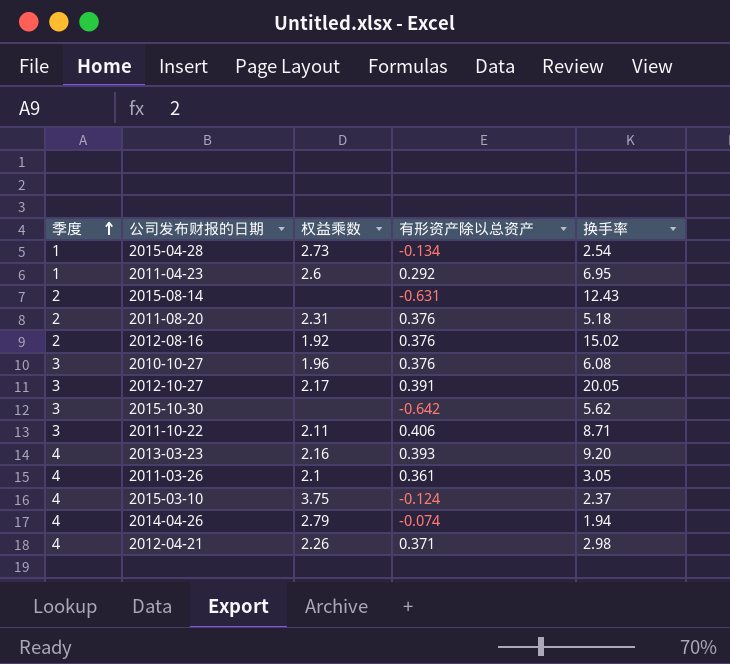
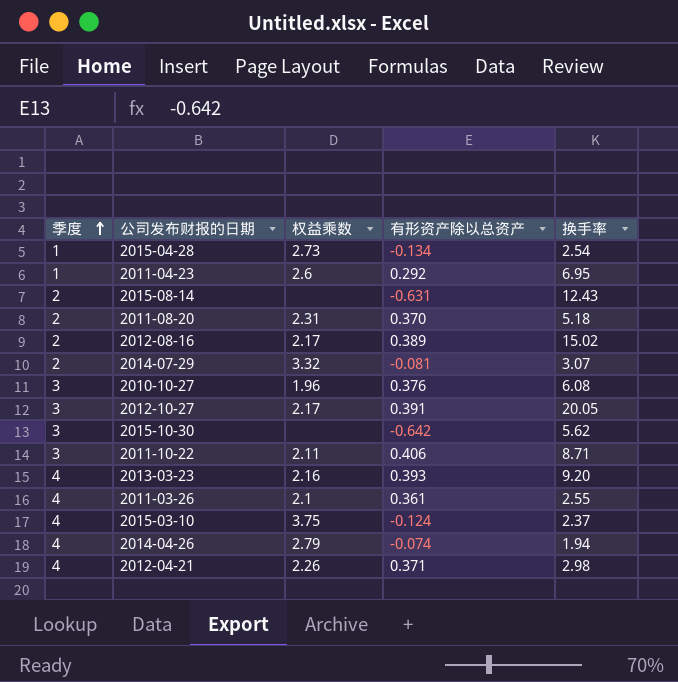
2011-08-20 | 有形资产除以总资产: 0.376 -> 0.370
2012-08-16 | 权益乘数: 1.92 -> 2.17
2012-08-16 | 有形资产除以总资产: 0.376 -> 0.389
row 2014-07-29: none -> 2 | 3.32 | -0.081 | 3.07
2011-03-26 | 换手率: 3.05 -> 2.55

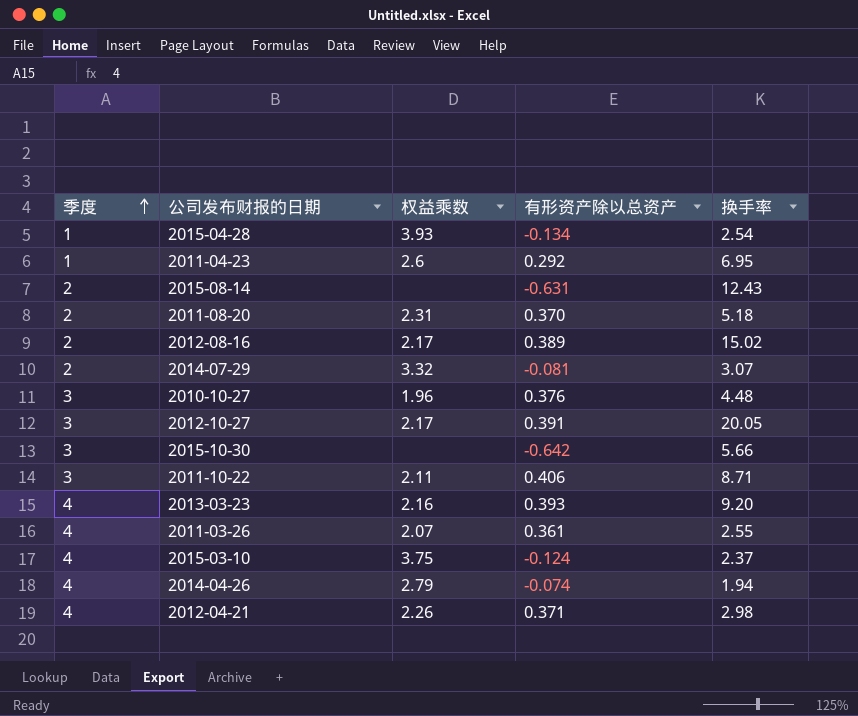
2015-04-28 | 权益乘数: 2.73 -> 3.93
2010-10-27 | 换手率: 6.08 -> 4.48
2015-10-30 | 换手率: 5.62 -> 5.66
2011-03-26 | 权益乘数: 2.1 -> 2.07

